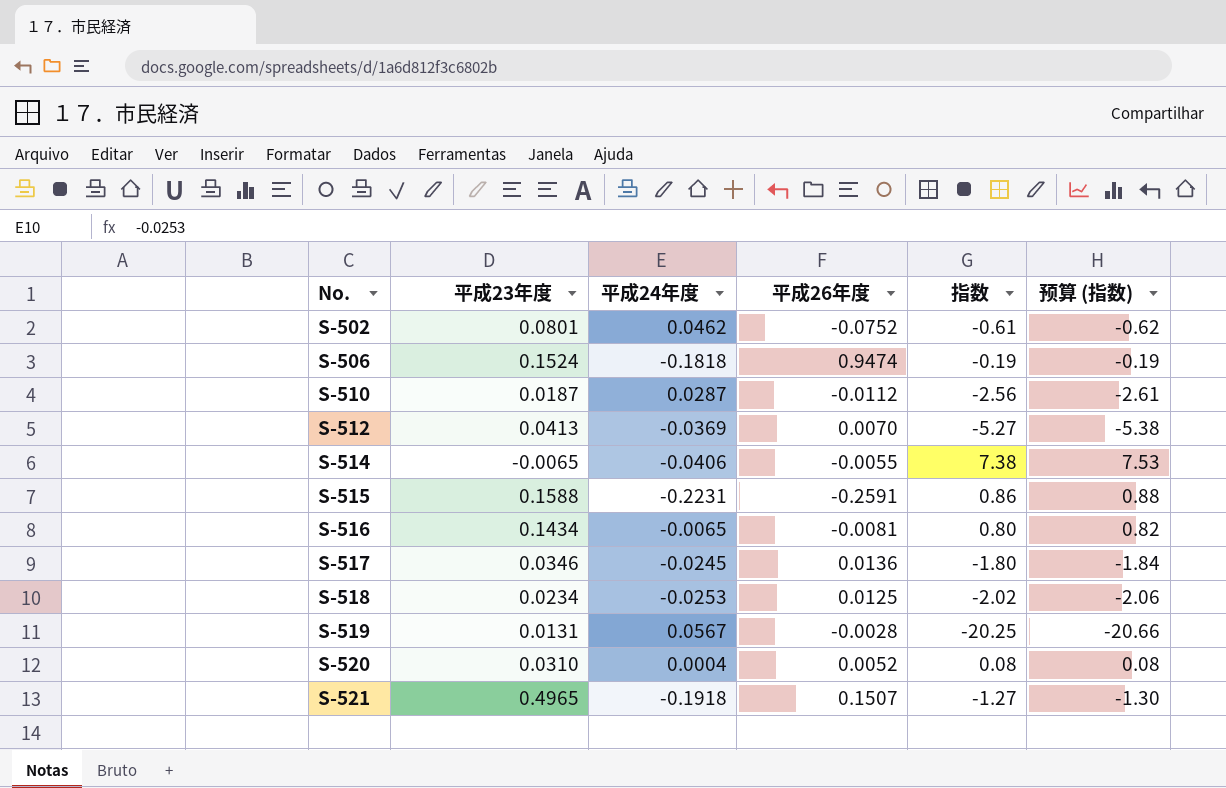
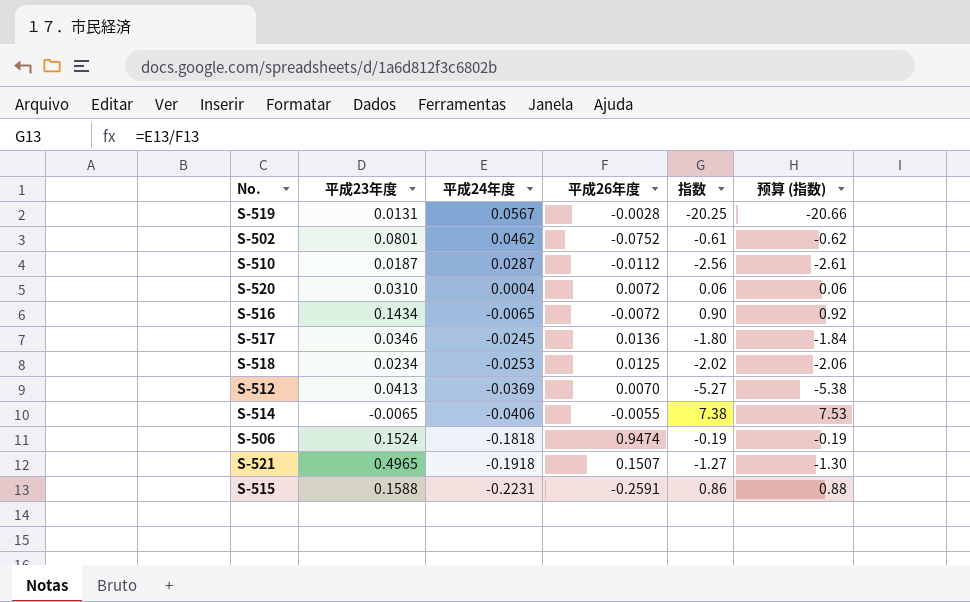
row order: No. ascending -> 平成24年度 descending
S-520 | 平成26年度: 0.0052 -> 0.0072
S-520 | 指数: 0.08 -> 0.06
S-520 | 预算 (指数): 0.08 -> 0.06
S-516 | 平成26年度: -0.0081 -> -0.0072
S-516 | 指数: 0.80 -> 0.90
S-516 | 预算 (指数): 0.82 -> 0.92

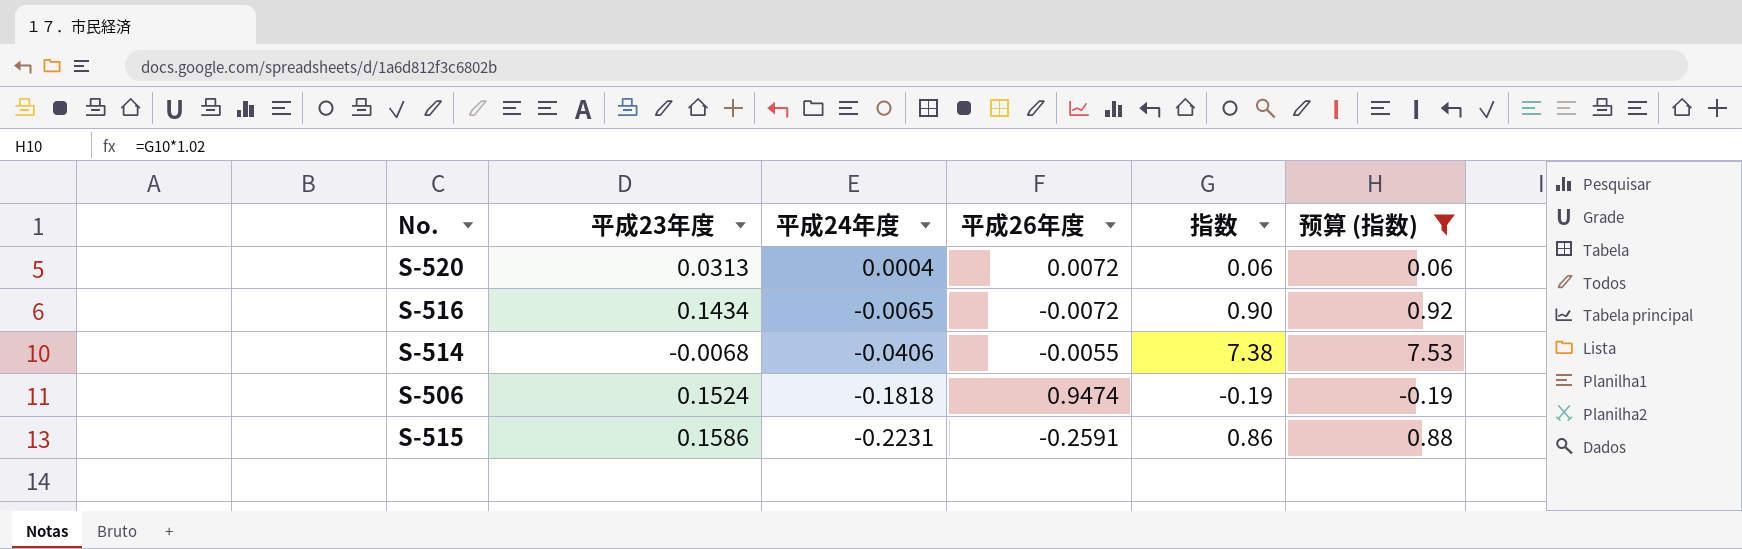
filter: none -> 预算 (指数) >= -0.19
S-520 | 平成23年度: 0.0310 -> 0.0313
S-514 | 平成23年度: -0.0065 -> -0.0068
S-515 | 平成23年度: 0.1588 -> 0.1586

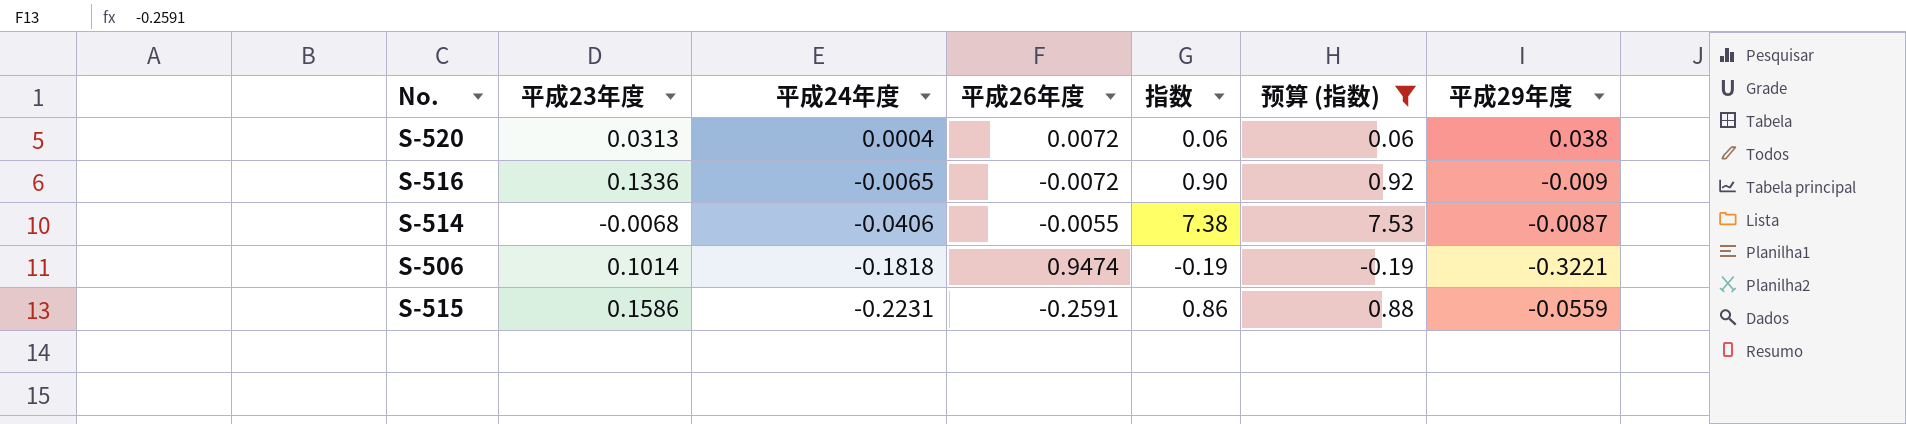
column 平成29年度 | position: none -> 7
S-516 | 平成23年度: 0.1434 -> 0.1336
S-506 | 平成23年度: 0.1524 -> 0.1014

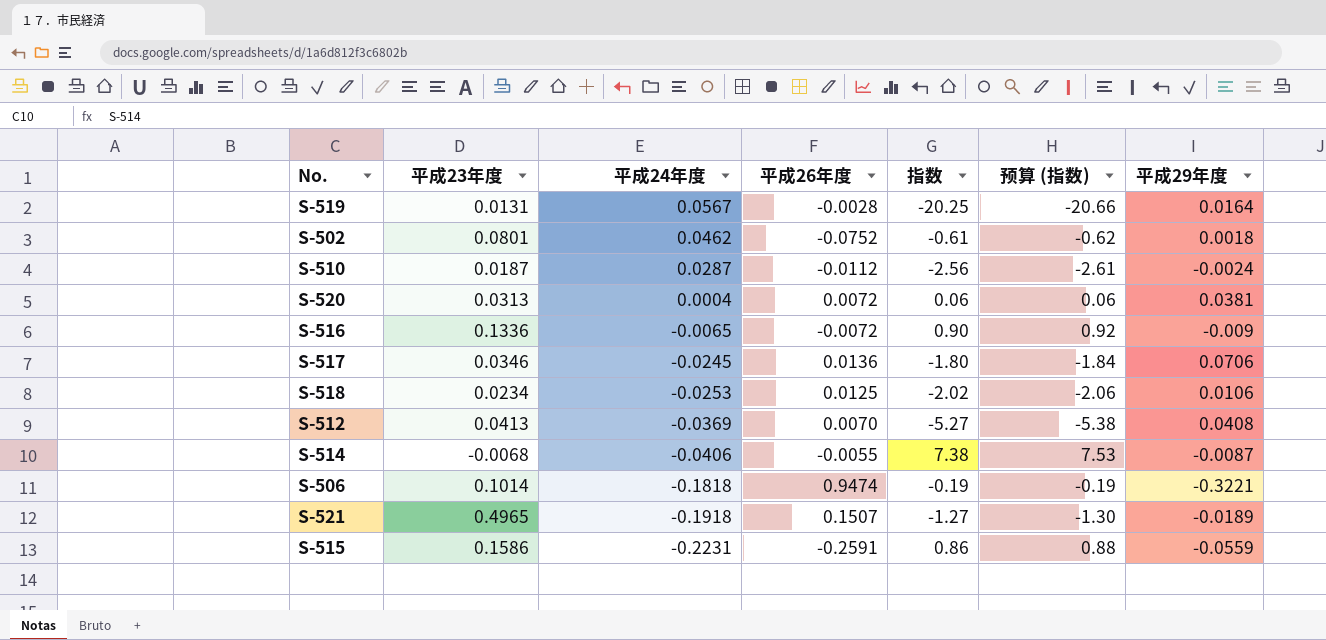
filter: 预算 (指数) >= -0.19 -> none
S-520 | 平成29年度: 0.038 -> 0.0381

